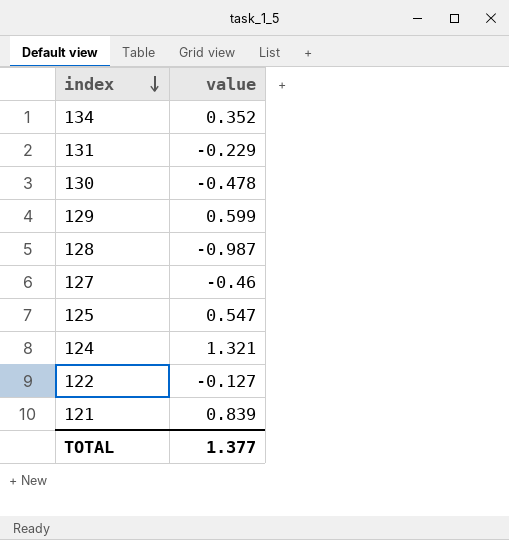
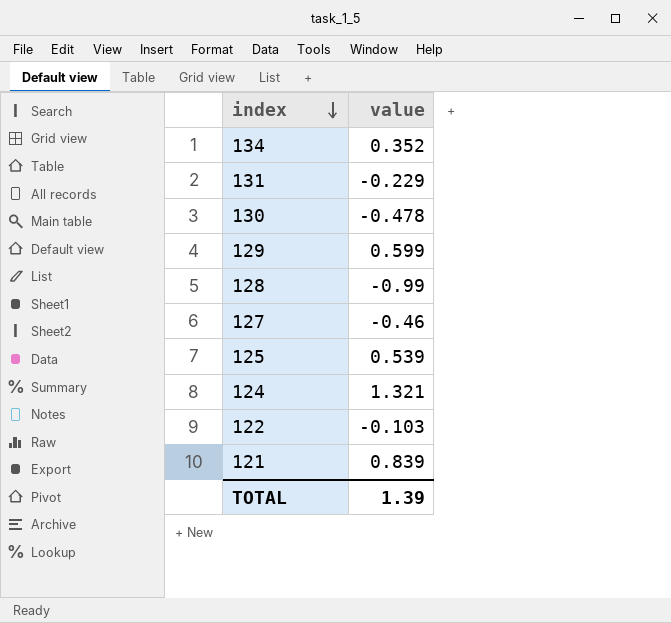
128 | value: -0.987 -> -0.99
125 | value: 0.547 -> 0.539
122 | value: -0.127 -> -0.103
TOTAL | value: 1.377 -> 1.39

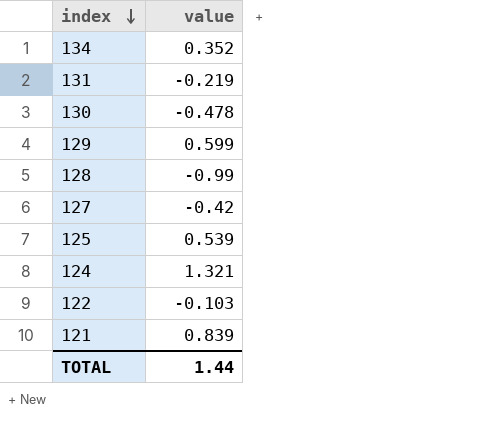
131 | value: -0.229 -> -0.219
127 | value: -0.46 -> -0.42
TOTAL | value: 1.39 -> 1.44

